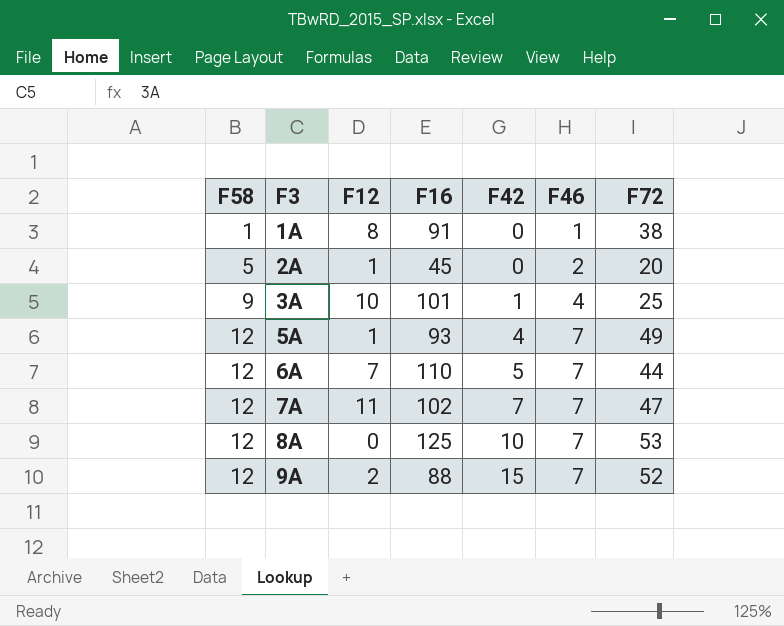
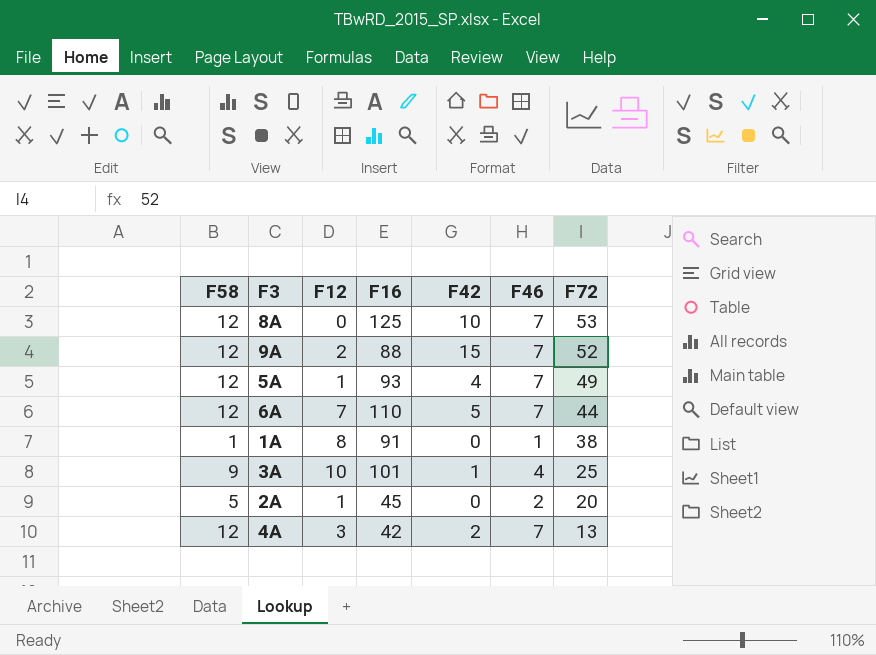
row order: F58 ascending -> F72 descending
row 7A: 12 | 11 | 102 | 7 | 7 | 47 -> none
row 4A: none -> 12 | 3 | 42 | 2 | 7 | 13

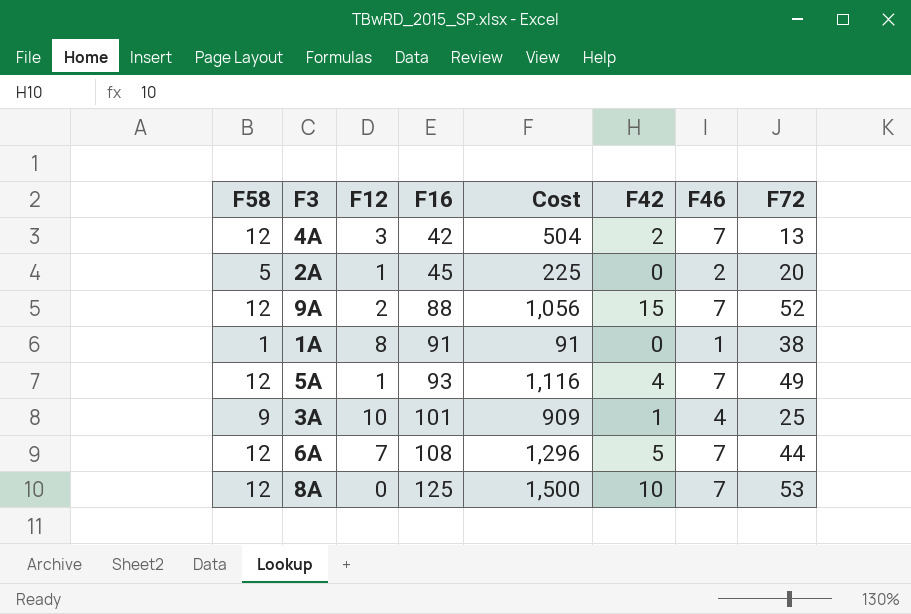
row order: F72 descending -> F16 ascending
column Cost | formula: none -> [F58] * [F16]
6A | F16: 110 -> 108

